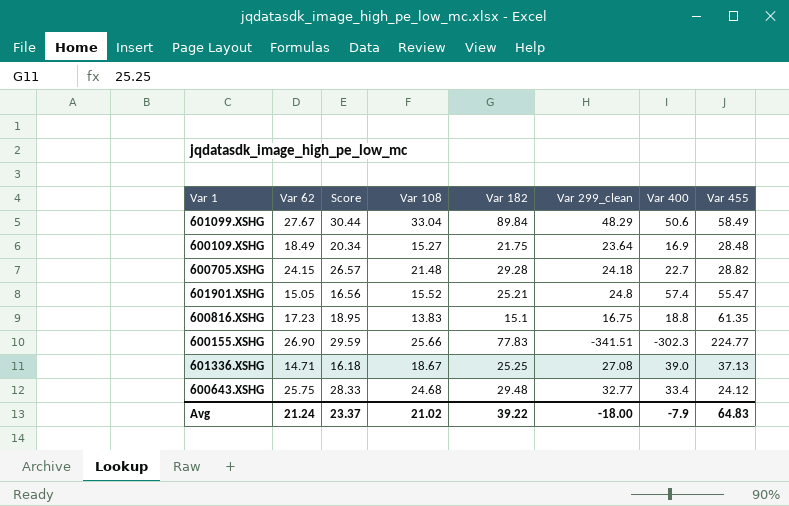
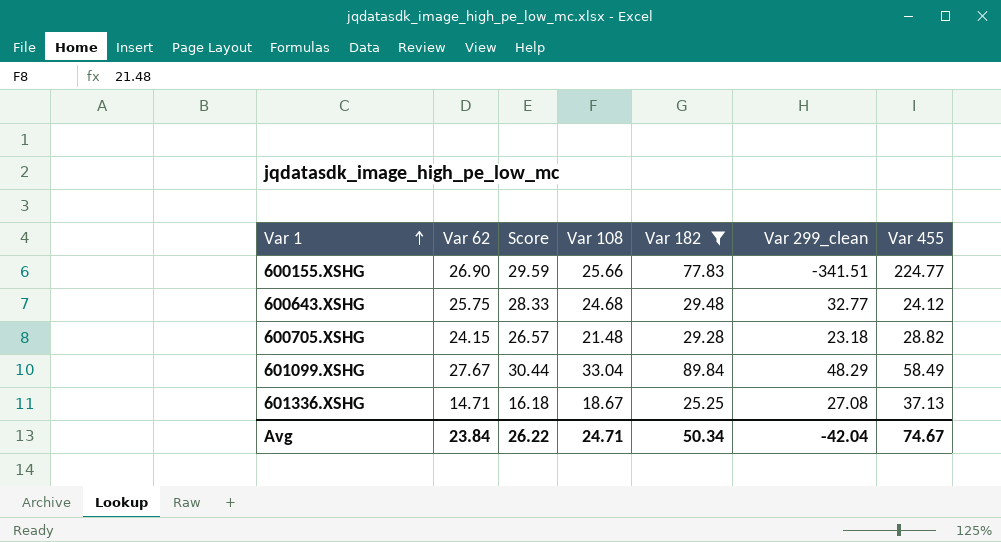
filter: none -> Var 182 >= 25.25
row order: none -> Var 1 ascending
column Var 400 | position: 7 -> none
600705.XSHG | Var 299_clean: 24.18 -> 23.18
Avg | Var 62: 21.24 -> 23.84
Avg | Score: 23.37 -> 26.22
Avg | Var 108: 21.02 -> 24.71
Avg | Var 182: 39.22 -> 50.34
Avg | Var 299_clean: -18.00 -> -42.04
Avg | Var 455: 64.83 -> 74.67

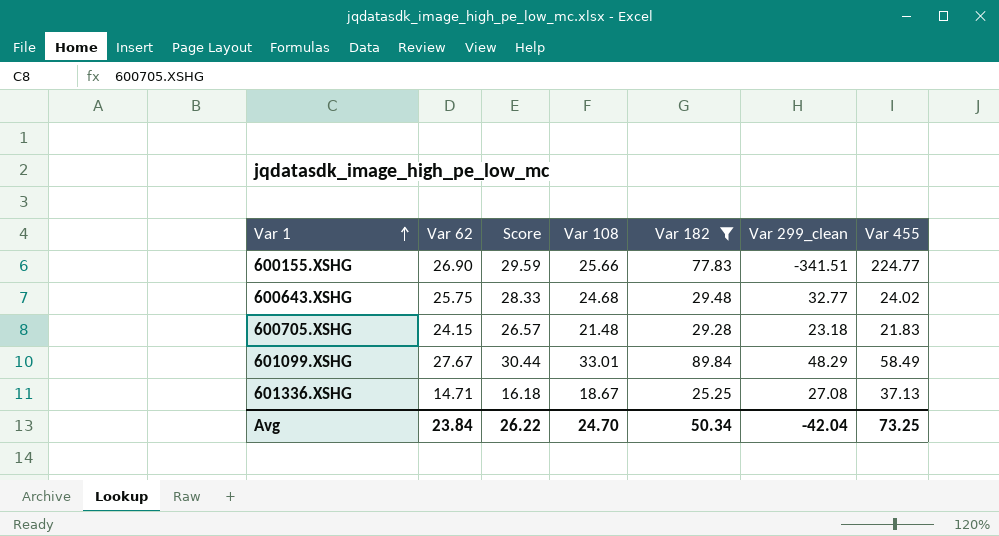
600643.XSHG | Var 455: 24.12 -> 24.02
600705.XSHG | Var 455: 28.82 -> 21.83
601099.XSHG | Var 108: 33.04 -> 33.01
Avg | Var 108: 24.71 -> 24.70
Avg | Var 455: 74.67 -> 73.25

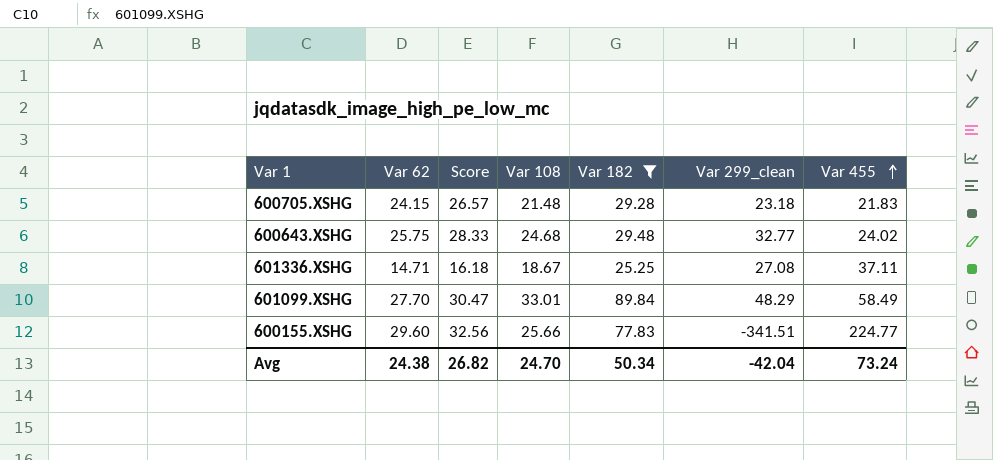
row order: Var 1 ascending -> Var 455 ascending
601336.XSHG | Var 455: 37.13 -> 37.11
601099.XSHG | Var 62: 27.67 -> 27.70
601099.XSHG | Score: 30.44 -> 30.47
600155.XSHG | Var 62: 26.90 -> 29.60
600155.XSHG | Score: 29.59 -> 32.56
Avg | Var 62: 23.84 -> 24.38
Avg | Score: 26.22 -> 26.82
Avg | Var 455: 73.25 -> 73.24

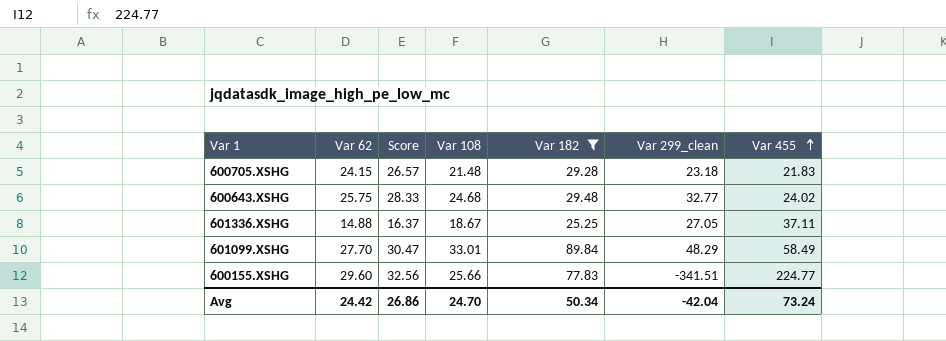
601336.XSHG | Var 62: 14.71 -> 14.88
601336.XSHG | Score: 16.18 -> 16.37
601336.XSHG | Var 299_clean: 27.08 -> 27.05
Avg | Var 62: 24.38 -> 24.42
Avg | Score: 26.82 -> 26.86

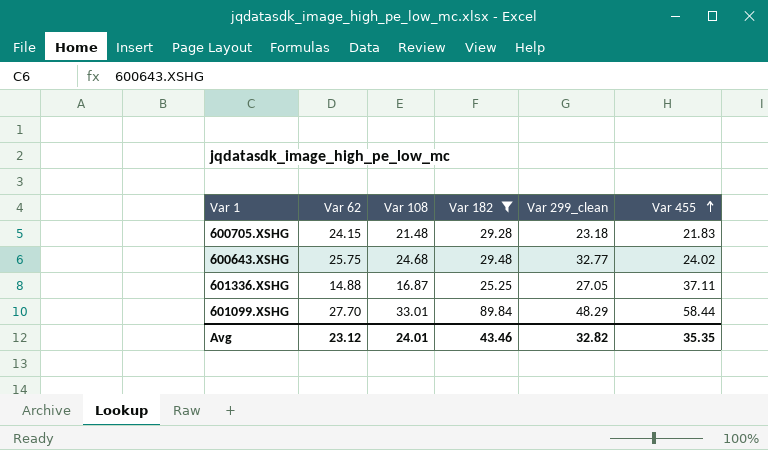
column Score | formula: [Var 62] * 1.1 -> none
row 600155.XSHG: 29.60 | 32.56 | 25.66 | 77.83 | -341.51 | 224.77 -> none
601336.XSHG | Var 108: 18.67 -> 16.87
601099.XSHG | Var 455: 58.49 -> 58.44
Avg | Var 62: 24.42 -> 23.12
Avg | Var 108: 24.70 -> 24.01
Avg | Var 182: 50.34 -> 43.46
Avg | Var 299_clean: -42.04 -> 32.82
Avg | Var 455: 73.24 -> 35.35

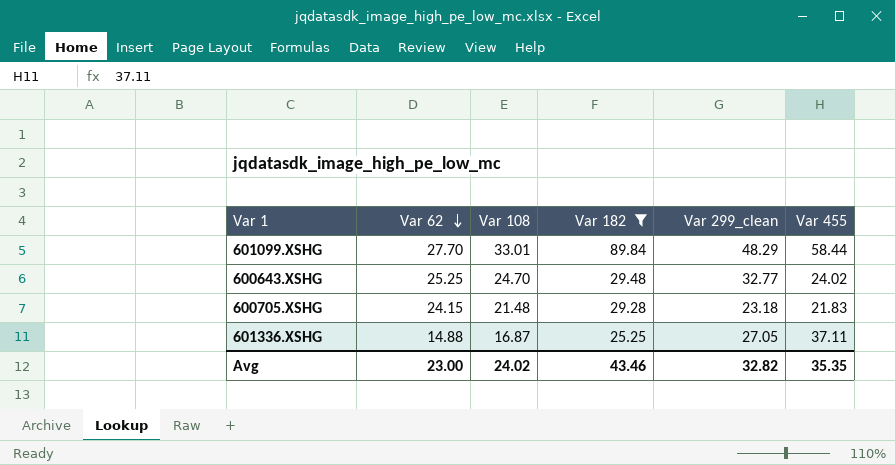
row order: Var 455 ascending -> Var 62 descending
600643.XSHG | Var 62: 25.75 -> 25.25
600643.XSHG | Var 108: 24.68 -> 24.70
Avg | Var 62: 23.12 -> 23.00
Avg | Var 108: 24.01 -> 24.02

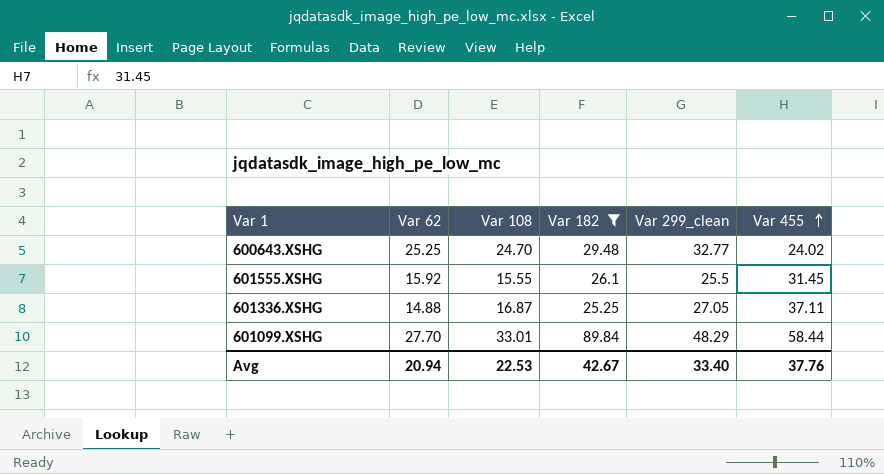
row order: Var 62 descending -> Var 455 ascending
row 600705.XSHG: 24.15 | 21.48 | 29.28 | 23.18 | 21.83 -> none
row 601555.XSHG: none -> 15.92 | 15.55 | 26.1 | 25.5 | 31.45
Avg | Var 62: 23.00 -> 20.94
Avg | Var 108: 24.02 -> 22.53
Avg | Var 182: 43.46 -> 42.67
Avg | Var 299_clean: 32.82 -> 33.40
Avg | Var 455: 35.35 -> 37.76

